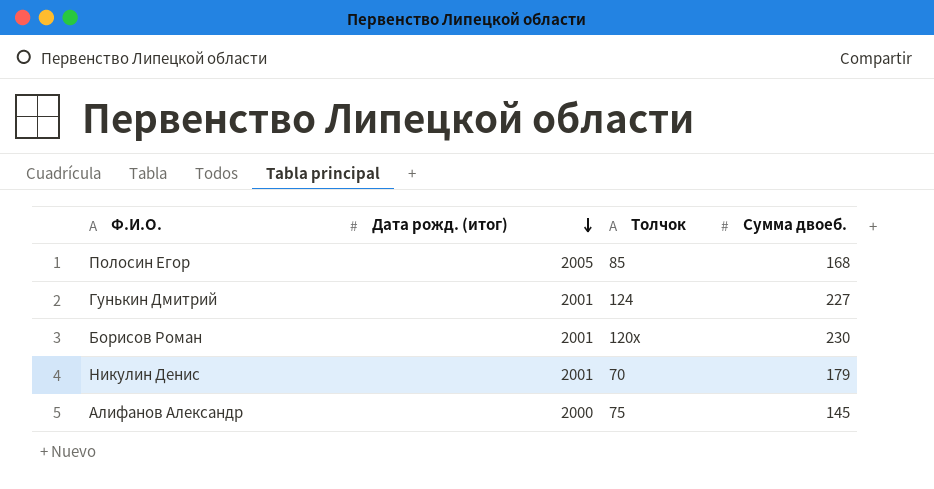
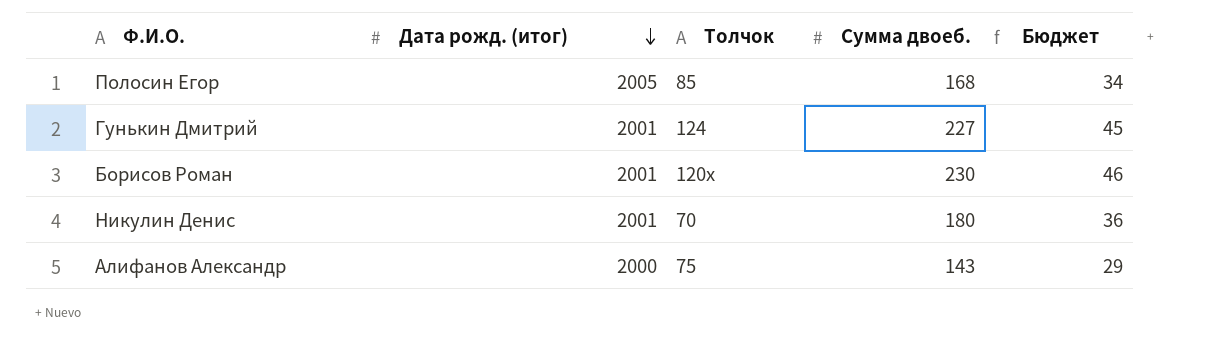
column Бюджет | formula: none -> [Сумма двоеб.] * 0,2
Никулин Денис | Сумма двоеб.: 179 -> 180
Алифанов Александр | Сумма двоеб.: 145 -> 143

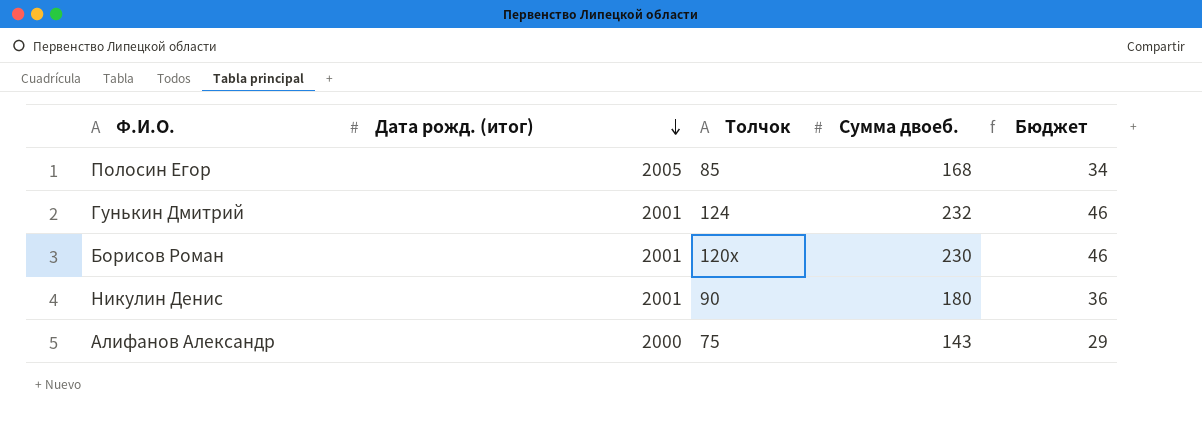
Гунькин Дмитрий | Сумма двоеб.: 227 -> 232
Гунькин Дмитрий | Бюджет: 45 -> 46
Никулин Денис | Толчок: 70 -> 90

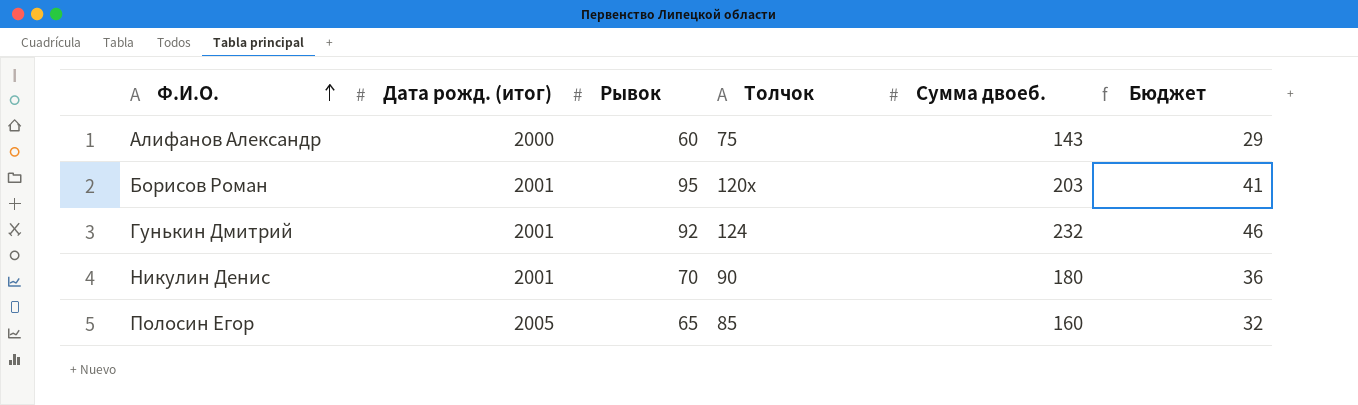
row order: Дата рожд. (итог) descending -> Ф.И.О. ascending
column Рывок | position: none -> 3
Борисов Роман | Сумма двоеб.: 230 -> 203
Борисов Роман | Бюджет: 46 -> 41
Полосин Егор | Сумма двоеб.: 168 -> 160
Полосин Егор | Бюджет: 34 -> 32

